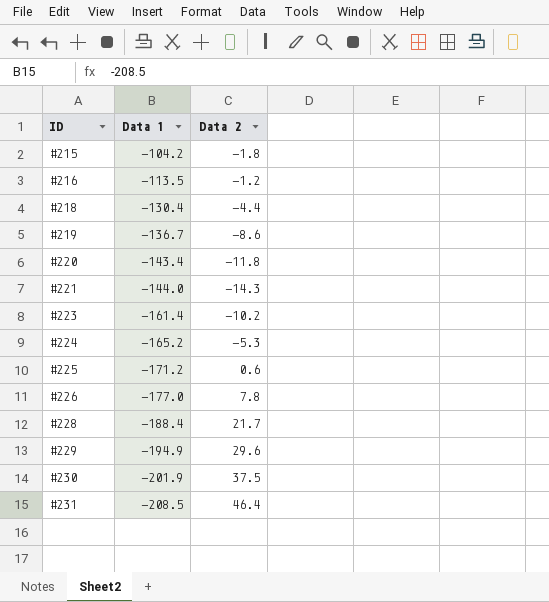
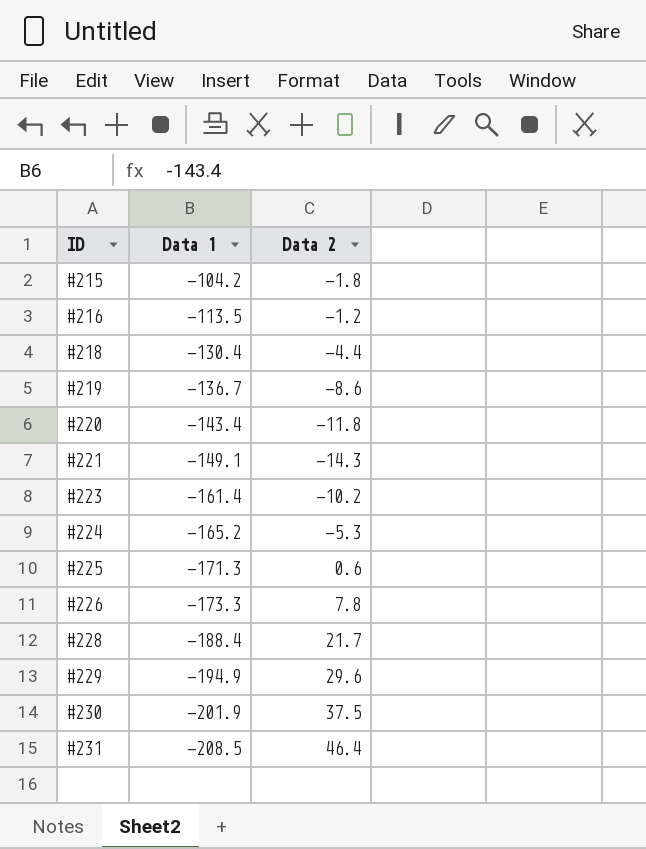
#221 | Data 1: -144.0 -> -149.1
#225 | Data 1: -171.2 -> -171.3
#226 | Data 1: -177.0 -> -173.3

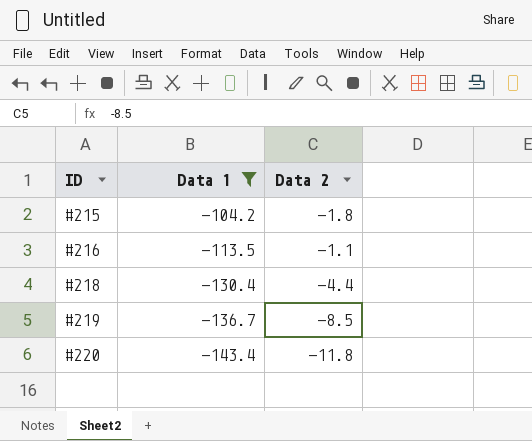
filter: none -> Data 1 >= -143.4
#216 | Data 2: -1.2 -> -1.1
#219 | Data 2: -8.6 -> -8.5

